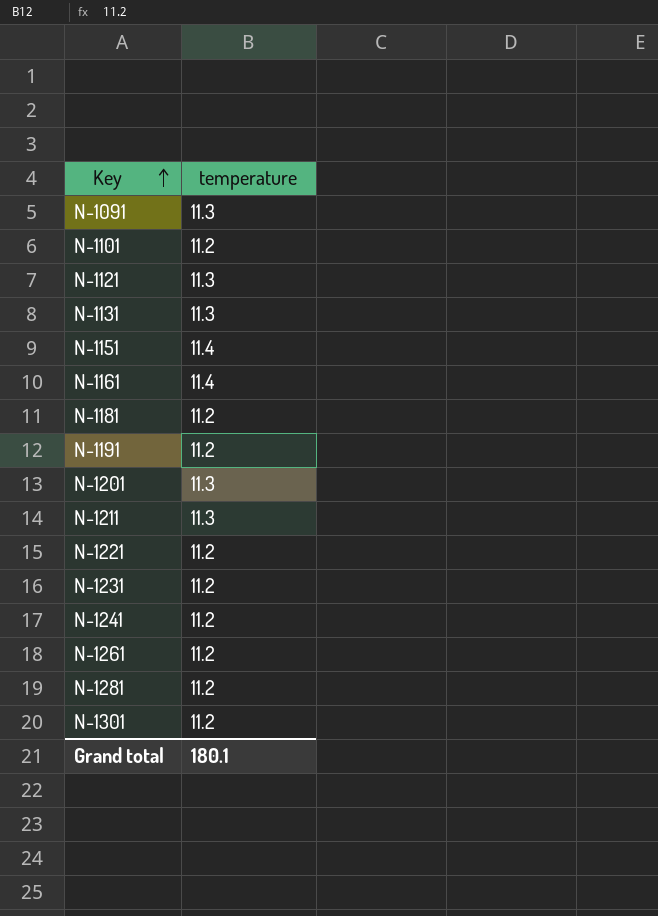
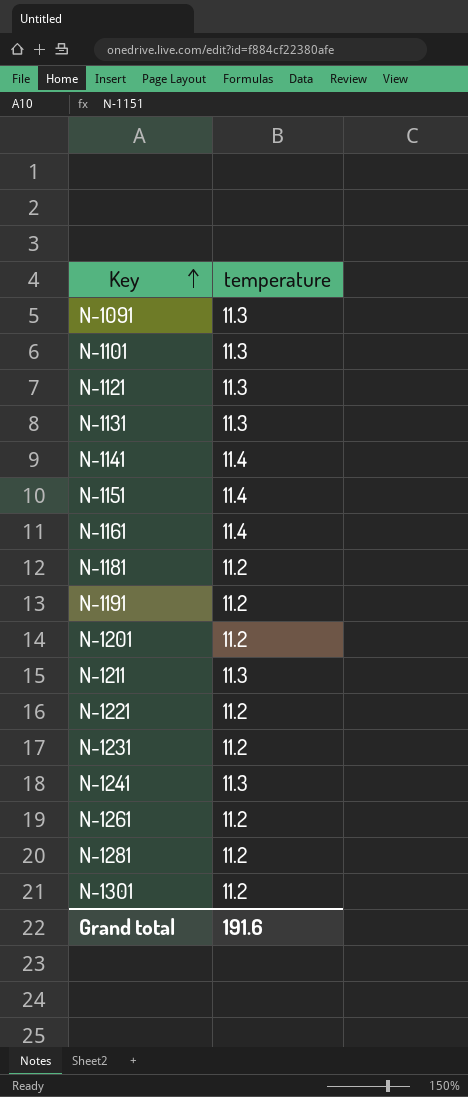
N-1101 | temperature: 11.2 -> 11.3
row N-1141: none -> 11.4
N-1201 | temperature: 11.3 -> 11.2
N-1241 | temperature: 11.2 -> 11.3
Grand total | temperature: 180.1 -> 191.6

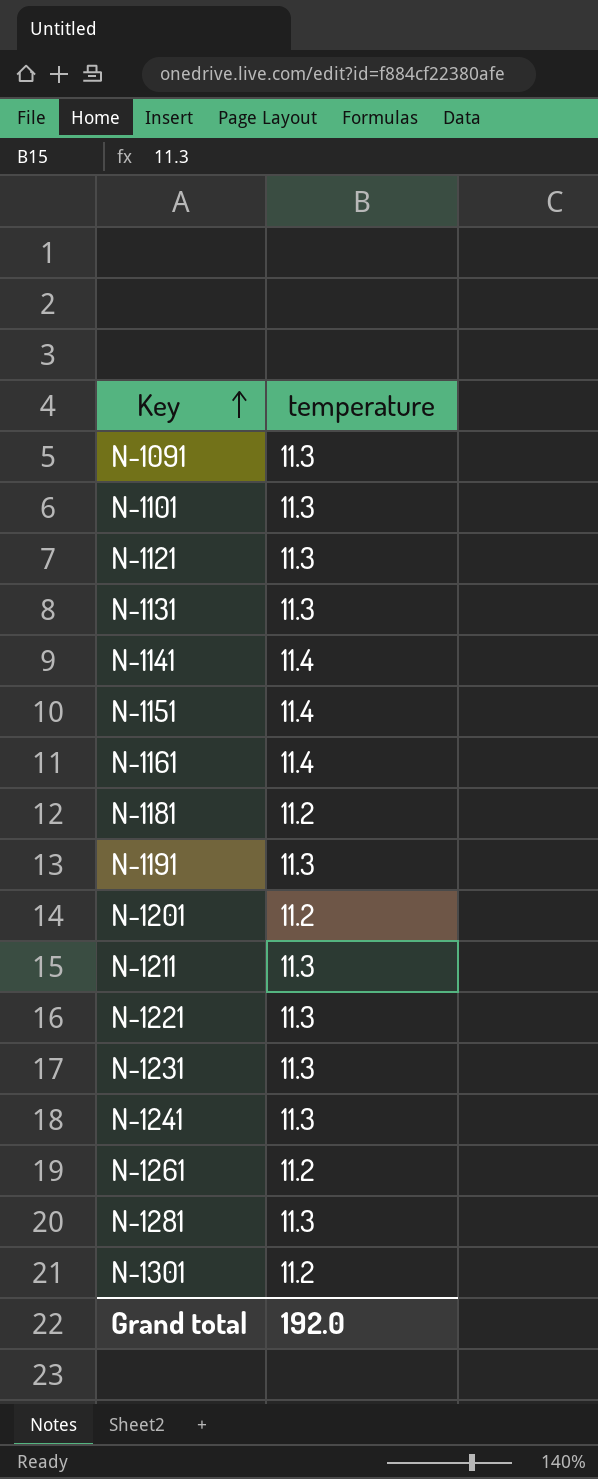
N-1191 | temperature: 11.2 -> 11.3
N-1221 | temperature: 11.2 -> 11.3
N-1231 | temperature: 11.2 -> 11.3
N-1281 | temperature: 11.2 -> 11.3
Grand total | temperature: 191.6 -> 192.0

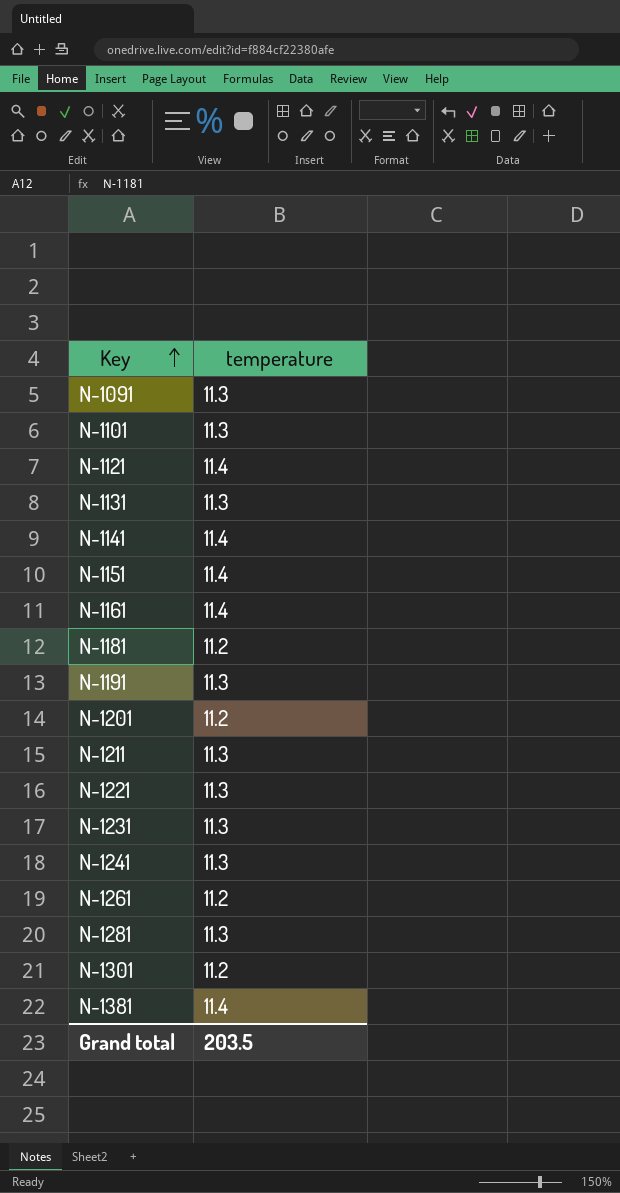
N-1121 | temperature: 11.3 -> 11.4
row N-1381: none -> 11.4
Grand total | temperature: 192.0 -> 203.5

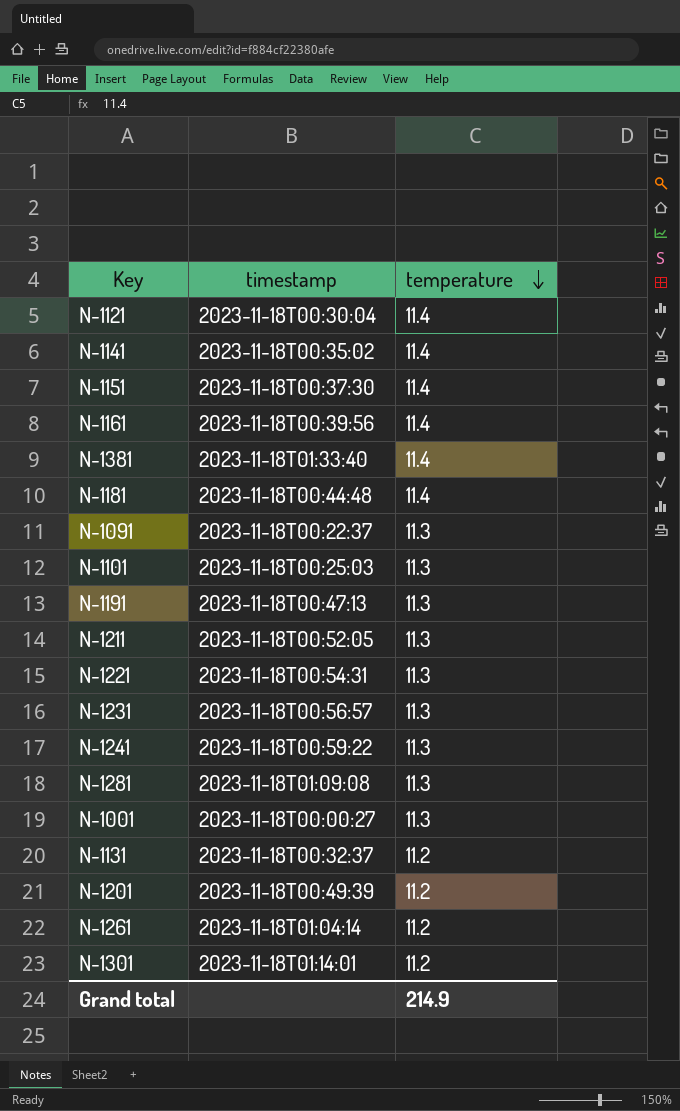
row order: Key ascending -> temperature descending
column timestamp | position: none -> 2
N-1181 | temperature: 11.2 -> 11.4
row N-1001: none -> 2023-11-18T00:00:27 | 11.3
N-1131 | temperature: 11.3 -> 11.2
Grand total | temperature: 203.5 -> 214.9

